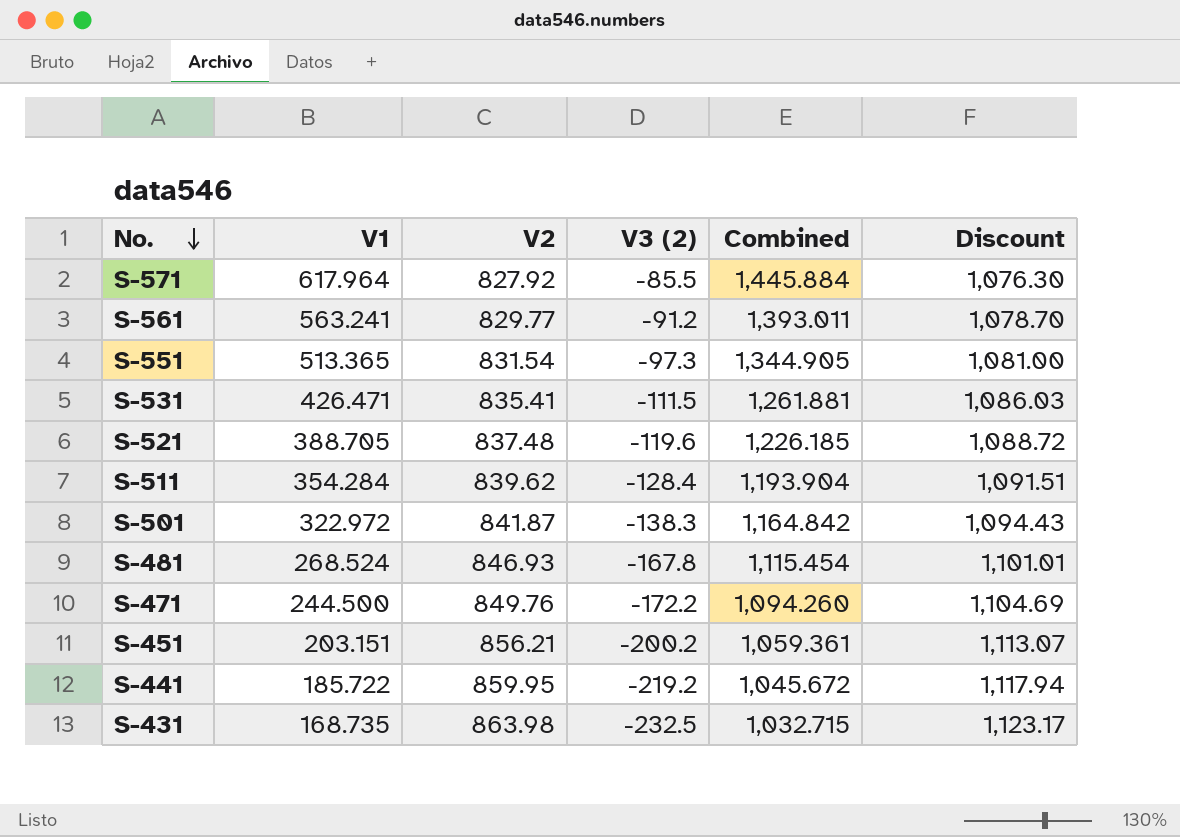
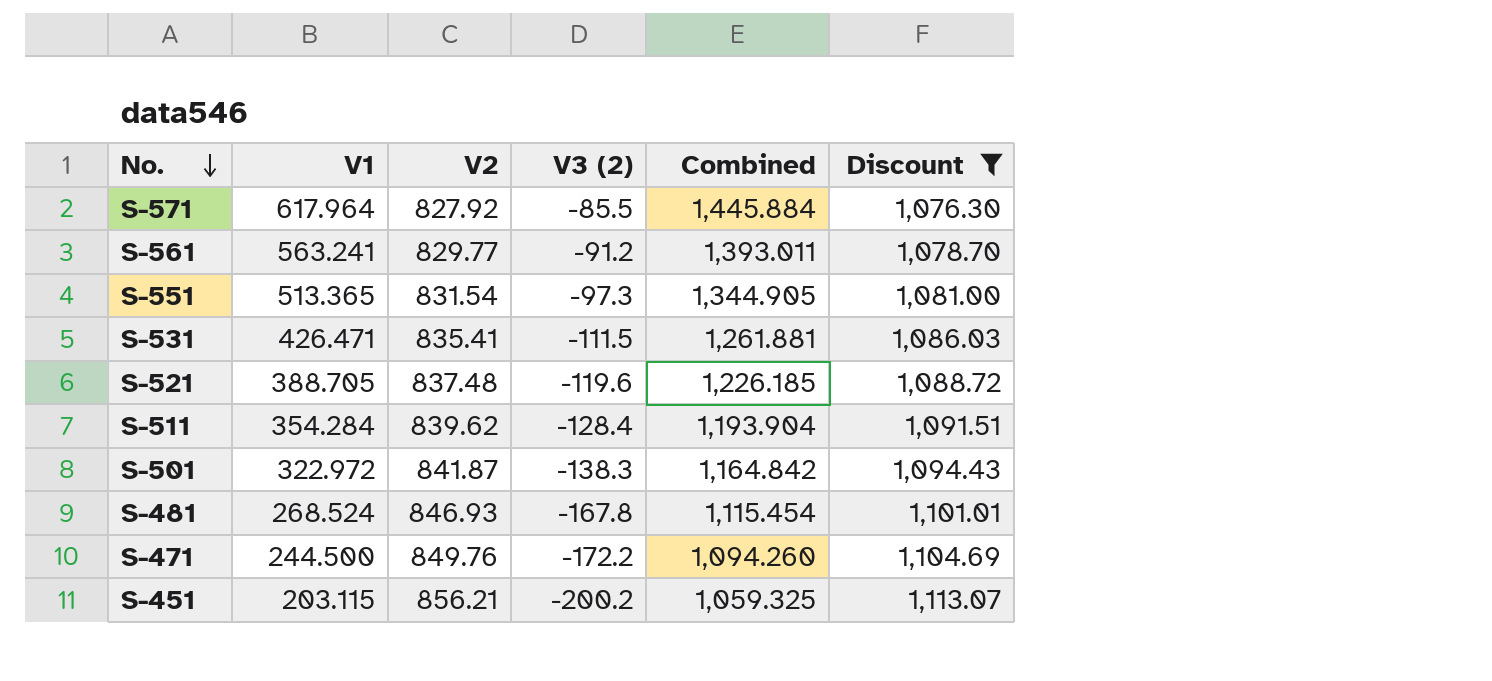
filter: none -> Discount <= 1,113.07
S-451 | V1: 203.151 -> 203.115
S-451 | Combined: 1,059.361 -> 1,059.325

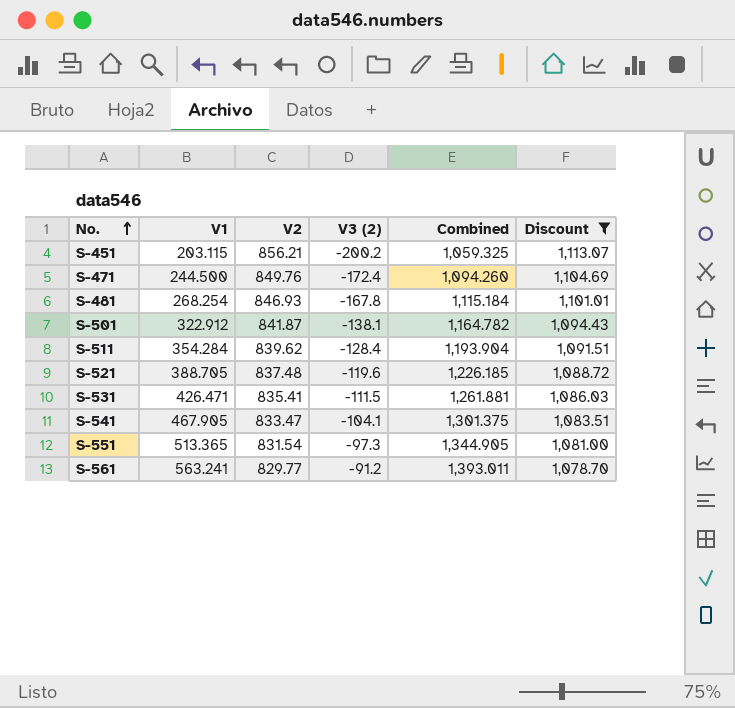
row order: No. descending -> No. ascending
row S-571: 617.964 | 827.92 | -85.5 | 1,445.884 | 1,076.30 -> none
S-471 | V3 (2): -172.2 -> -172.4
S-481 | V1: 268.524 -> 268.254
S-481 | Combined: 1,115.454 -> 1,115.184
S-501 | V1: 322.972 -> 322.912
S-501 | V3 (2): -138.3 -> -138.1
S-501 | Combined: 1,164.842 -> 1,164.782
row S-541: none -> 467.905 | 833.47 | -104.1 | 1,301.375 | 1,083.51

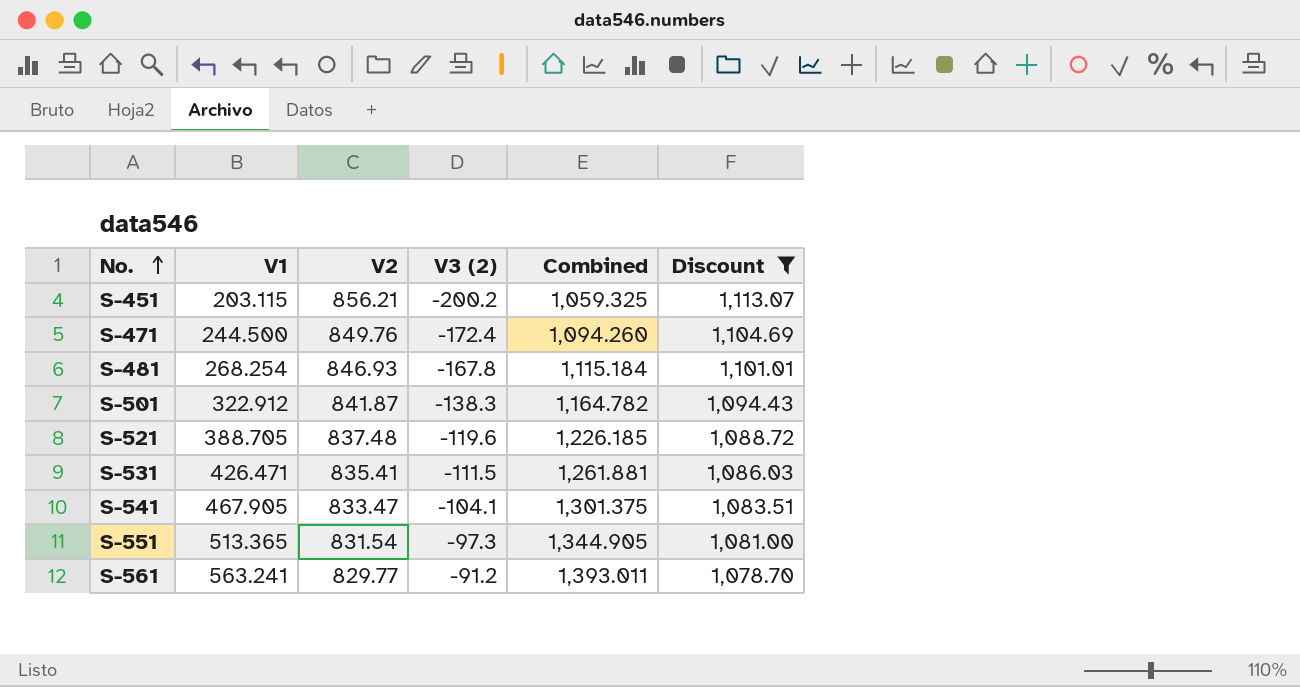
row S-511: 354.284 | 839.62 | -128.4 | 1,193.904 | 1,091.51 -> none
S-501 | V3 (2): -138.1 -> -138.3

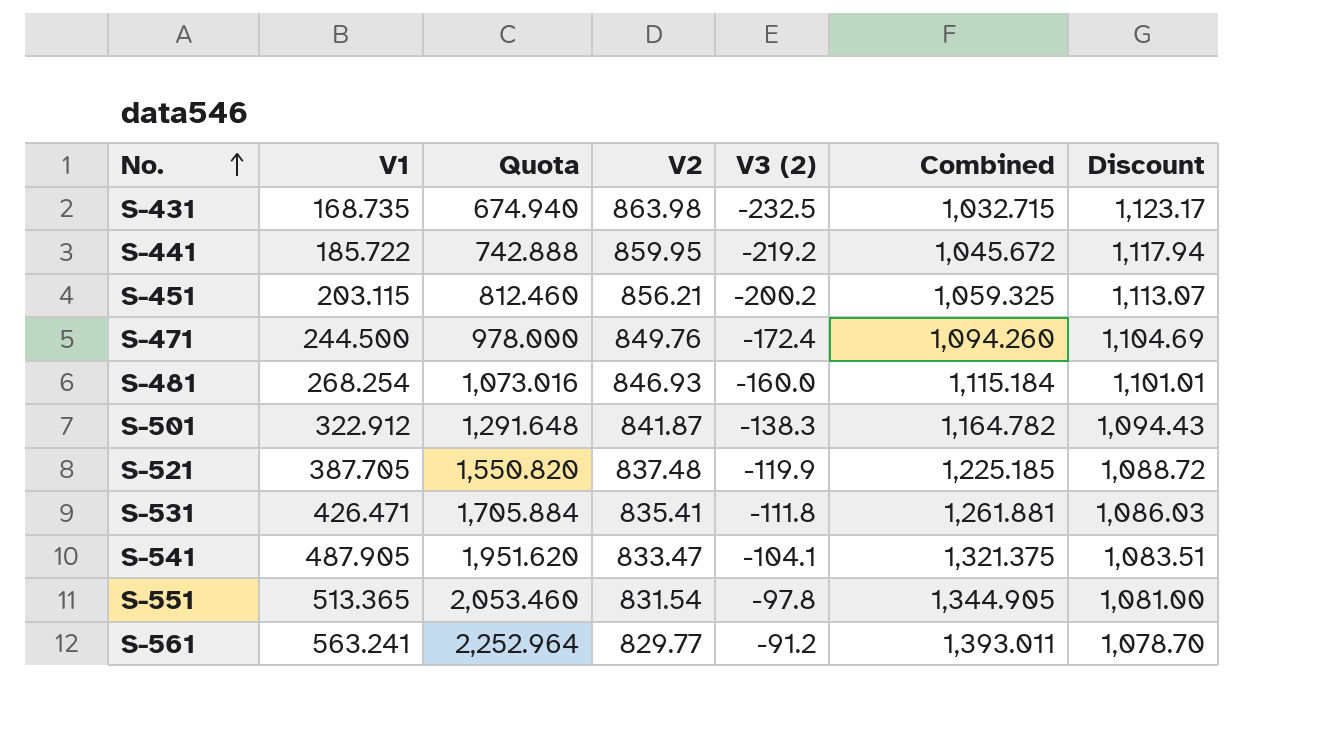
filter: Discount <= 1,113.07 -> none
column Quota | formula: none -> [V1] * 4
S-481 | V3 (2): -167.8 -> -160.0
S-521 | V1: 388.705 -> 387.705
S-521 | V3 (2): -119.6 -> -119.9
S-521 | Combined: 1,226.185 -> 1,225.185
S-531 | V3 (2): -111.5 -> -111.8
S-541 | V1: 467.905 -> 487.905
S-541 | Combined: 1,301.375 -> 1,321.375
S-551 | V3 (2): -97.3 -> -97.8

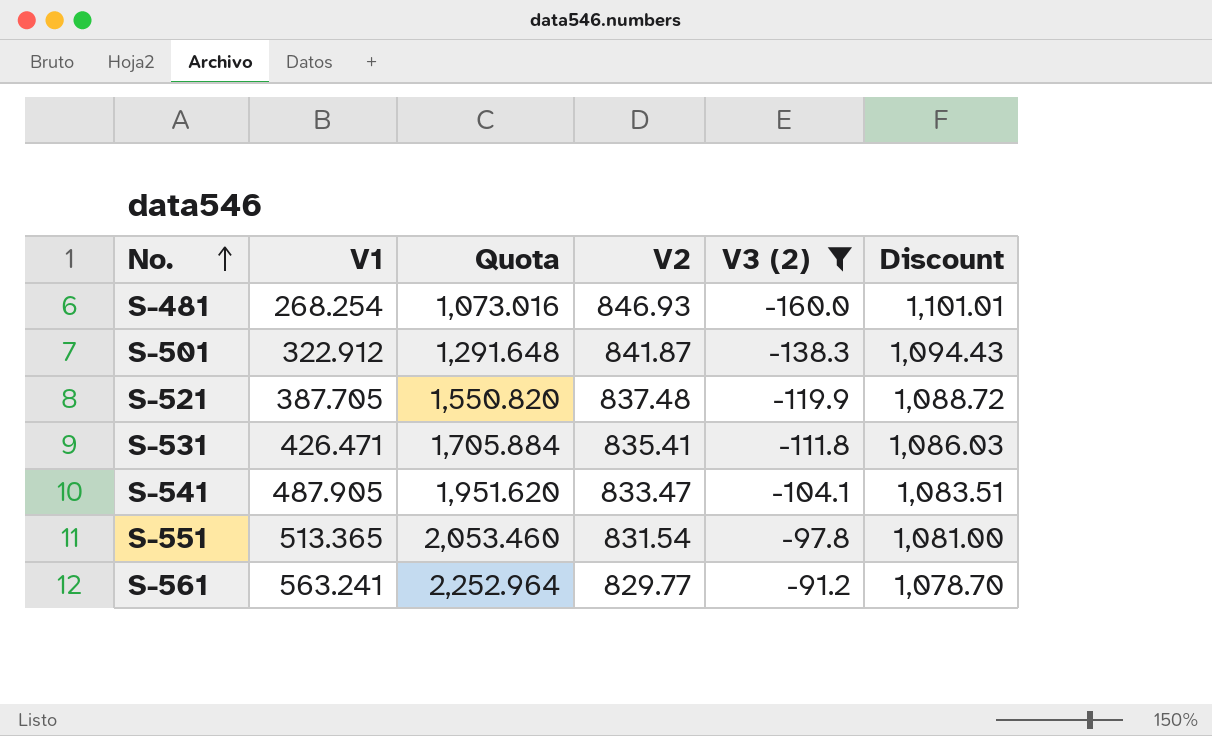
filter: none -> V3 (2) >= -160.0
column Combined | formula: [V1] + [V2] -> none

